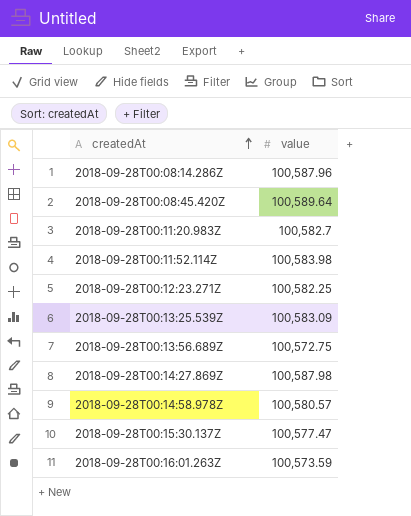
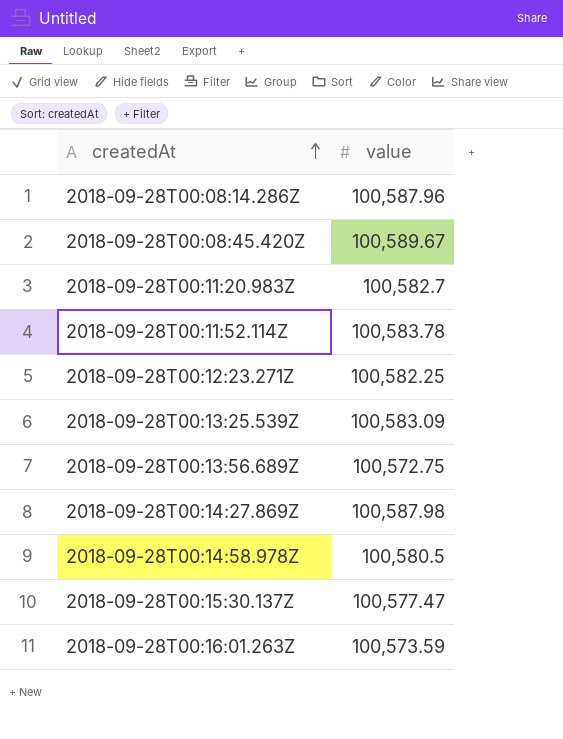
2018-09-28T00:08:45.420Z | value: 100,589.64 -> 100,589.67
2018-09-28T00:11:52.114Z | value: 100,583.98 -> 100,583.78
2018-09-28T00:14:58.978Z | value: 100,580.57 -> 100,580.5

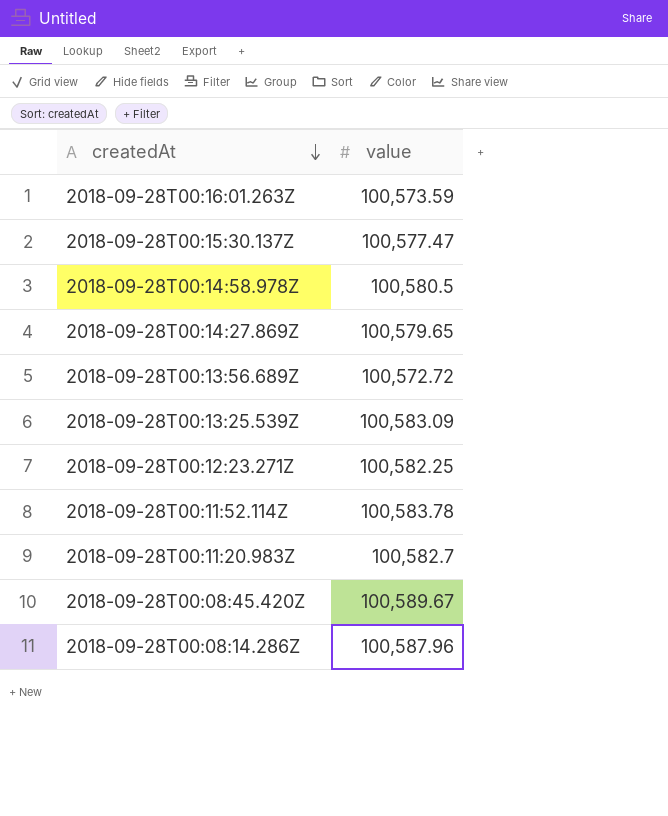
row order: createdAt ascending -> createdAt descending
2018-09-28T00:14:27.869Z | value: 100,587.98 -> 100,579.65
2018-09-28T00:13:56.689Z | value: 100,572.75 -> 100,572.72

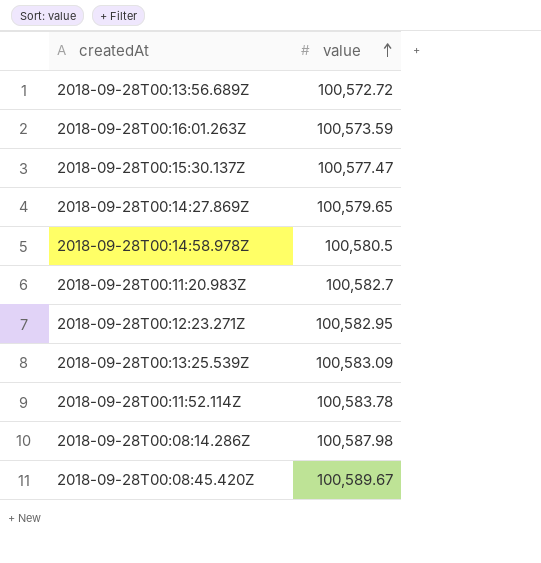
row order: createdAt descending -> value ascending
2018-09-28T00:12:23.271Z | value: 100,582.25 -> 100,582.95
2018-09-28T00:08:14.286Z | value: 100,587.96 -> 100,587.98

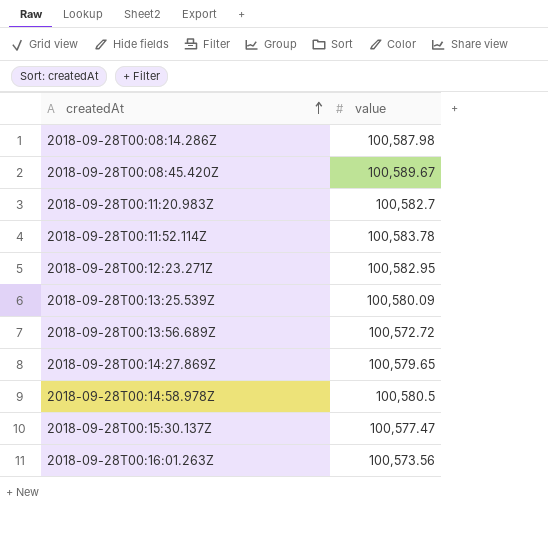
row order: value ascending -> createdAt ascending
2018-09-28T00:13:25.539Z | value: 100,583.09 -> 100,580.09
2018-09-28T00:16:01.263Z | value: 100,573.59 -> 100,573.56

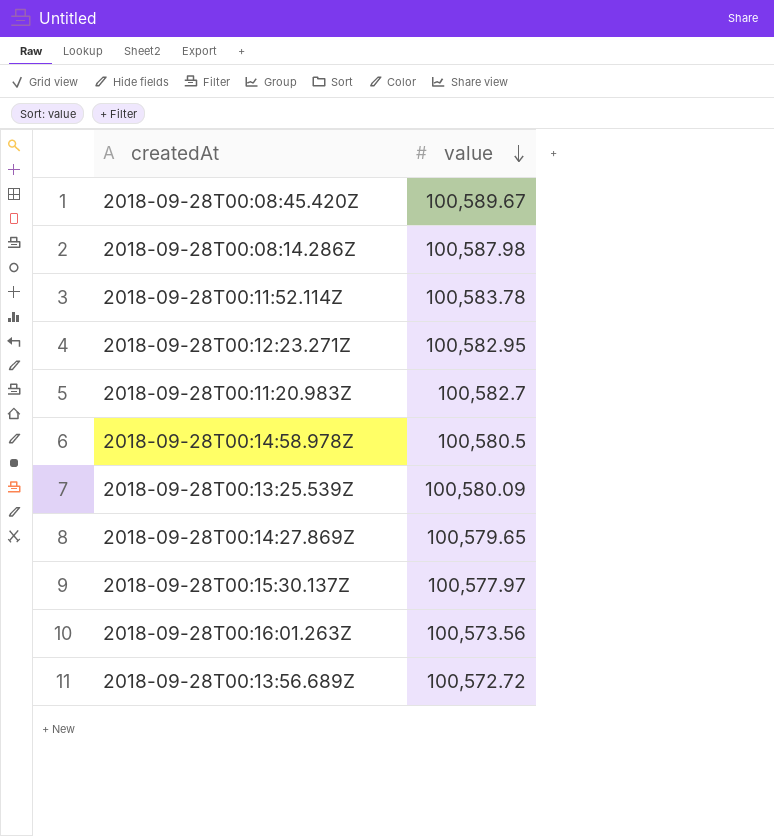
row order: createdAt ascending -> value descending
2018-09-28T00:15:30.137Z | value: 100,577.47 -> 100,577.97

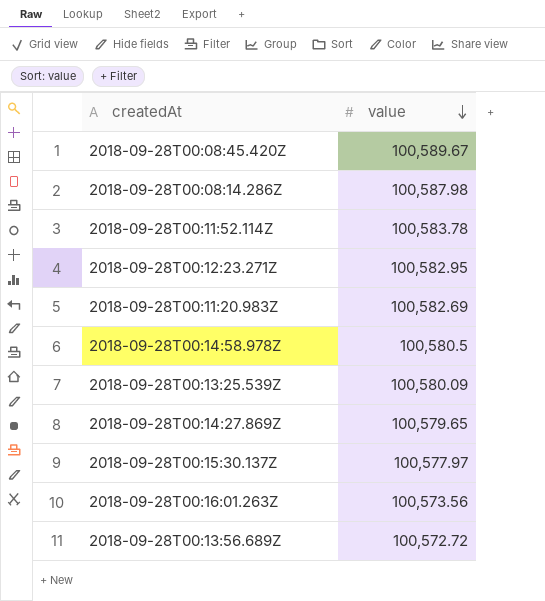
2018-09-28T00:11:20.983Z | value: 100,582.7 -> 100,582.69

